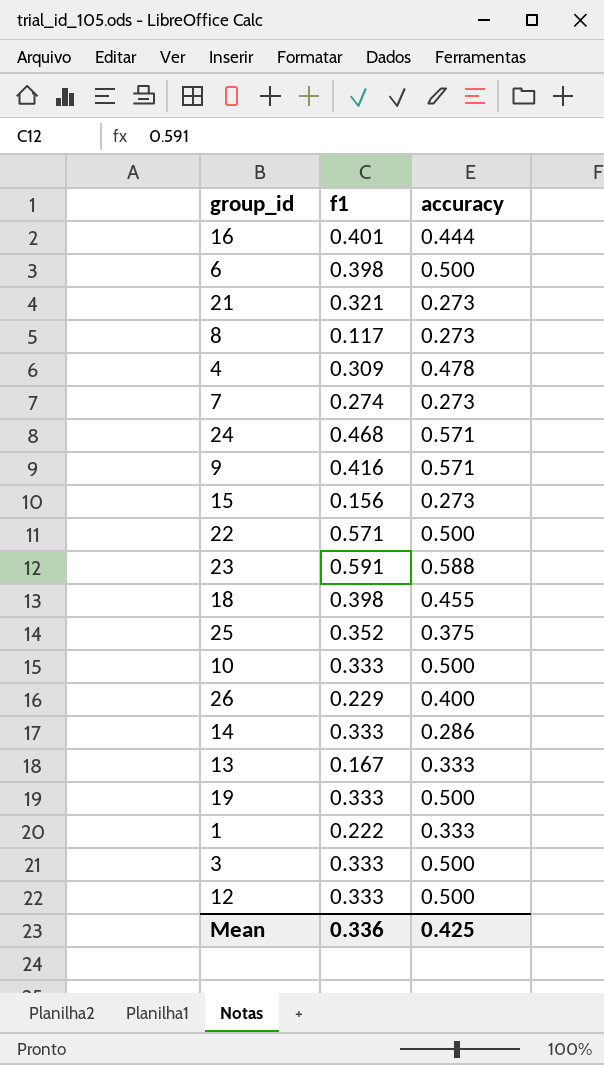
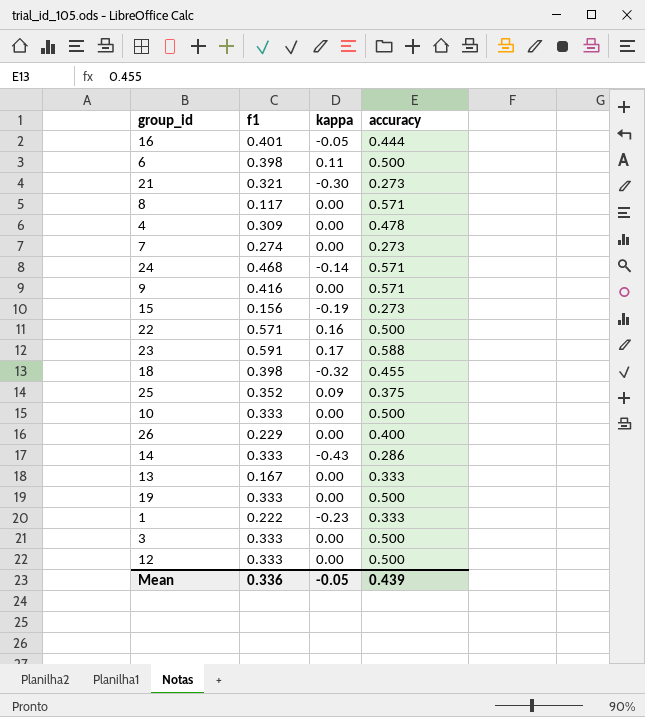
column kappa | position: none -> 3
8 | accuracy: 0.273 -> 0.571
Mean | accuracy: 0.425 -> 0.439

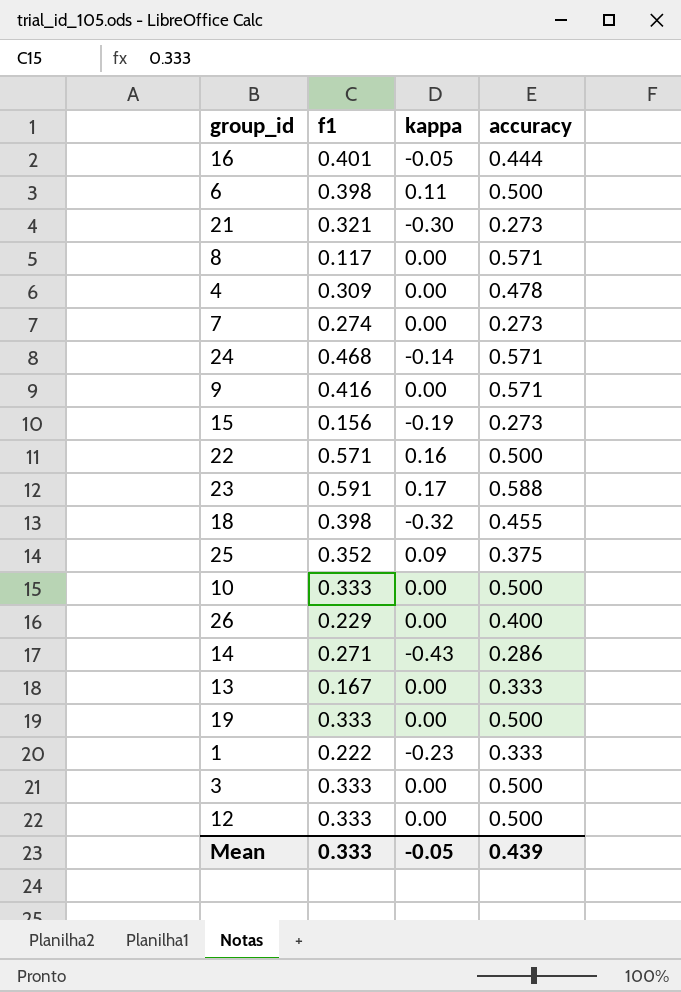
14 | f1: 0.333 -> 0.271
Mean | f1: 0.336 -> 0.333

